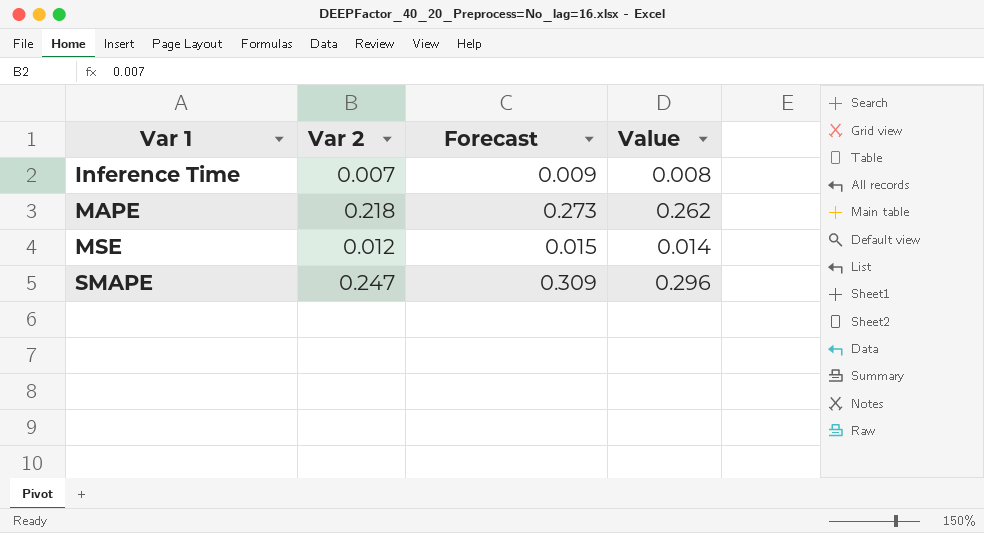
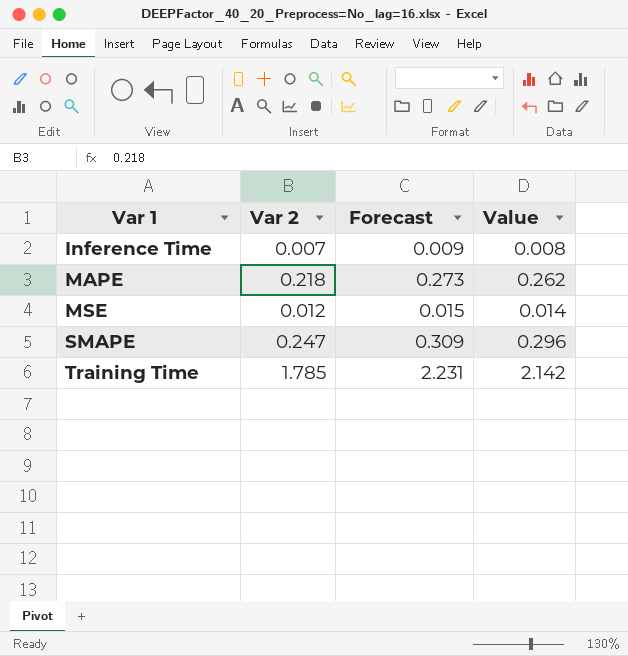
row Training Time: none -> 1.785 | 2.231 | 2.142

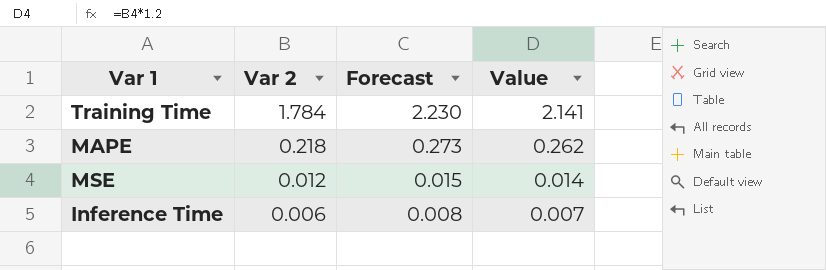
row order: Var 1 ascending -> Var 2 descending
row SMAPE: 0.247 | 0.309 | 0.296 -> none
Training Time | Var 2: 1.785 -> 1.784
Training Time | Forecast: 2.231 -> 2.230
Training Time | Value: 2.142 -> 2.141
Inference Time | Var 2: 0.007 -> 0.006
Inference Time | Forecast: 0.009 -> 0.008
Inference Time | Value: 0.008 -> 0.007

